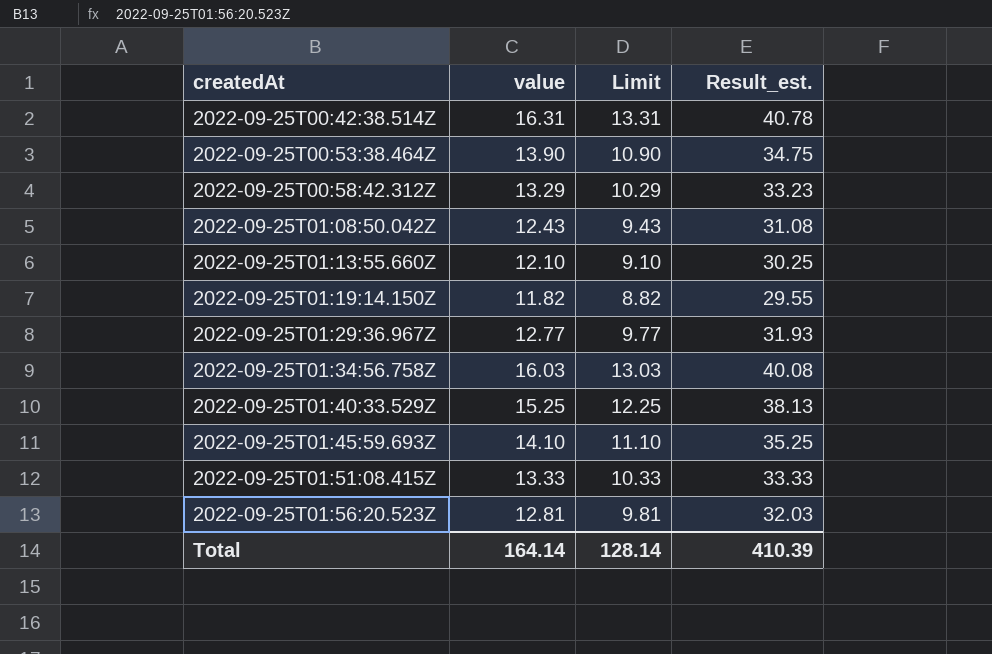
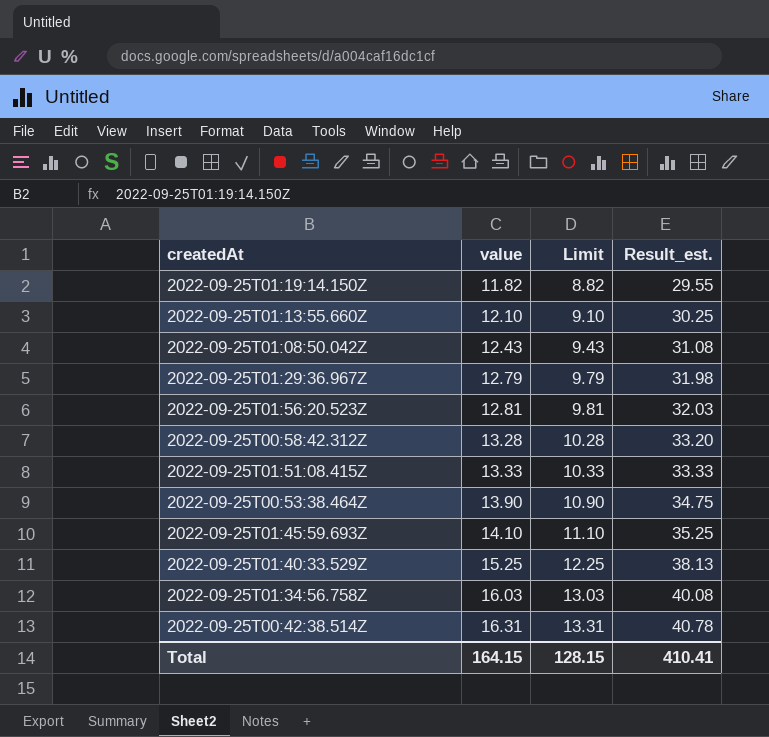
row order: createdAt ascending -> value ascending
2022-09-25T01:29:36.967Z | value: 12.77 -> 12.79
2022-09-25T01:29:36.967Z | Limit: 9.77 -> 9.79
2022-09-25T01:29:36.967Z | Result_est.: 31.93 -> 31.98
2022-09-25T00:58:42.312Z | value: 13.29 -> 13.28
2022-09-25T00:58:42.312Z | Limit: 10.29 -> 10.28
2022-09-25T00:58:42.312Z | Result_est.: 33.23 -> 33.20
Total | value: 164.14 -> 164.15
Total | Limit: 128.14 -> 128.15
Total | Result_est.: 410.39 -> 410.41

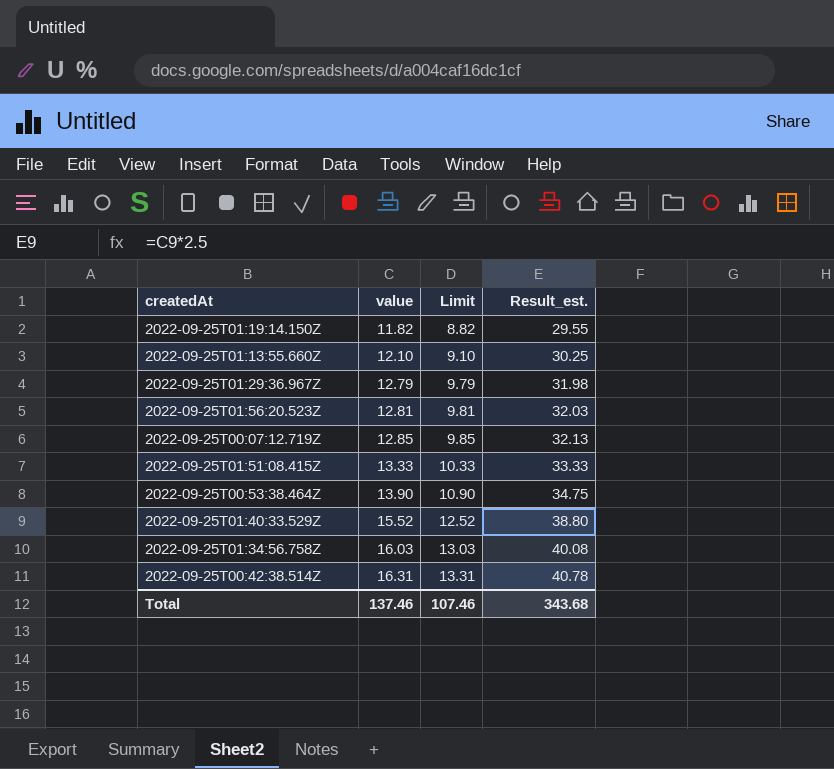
row 2022-09-25T01:08:50.042Z: 12.43 | 9.43 | 31.08 -> none
row 2022-09-25T00:58:42.312Z: 13.28 | 10.28 | 33.20 -> none
row 2022-09-25T01:45:59.693Z: 14.10 | 11.10 | 35.25 -> none
row 2022-09-25T00:07:12.719Z: none -> 12.85 | 9.85 | 32.13
2022-09-25T01:40:33.529Z | value: 15.25 -> 15.52
2022-09-25T01:40:33.529Z | Limit: 12.25 -> 12.52
2022-09-25T01:40:33.529Z | Result_est.: 38.13 -> 38.80
Total | value: 164.15 -> 137.46
Total | Limit: 128.15 -> 107.46
Total | Result_est.: 410.41 -> 343.68

